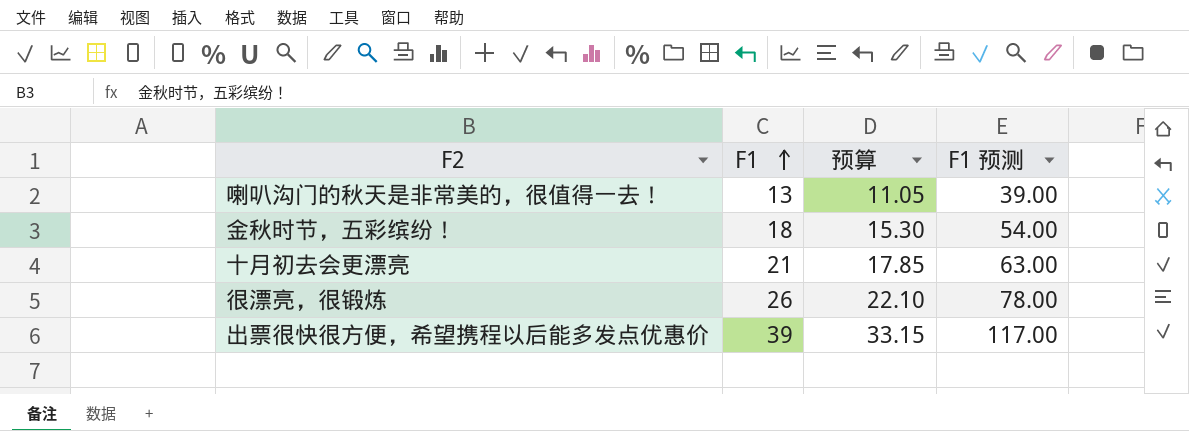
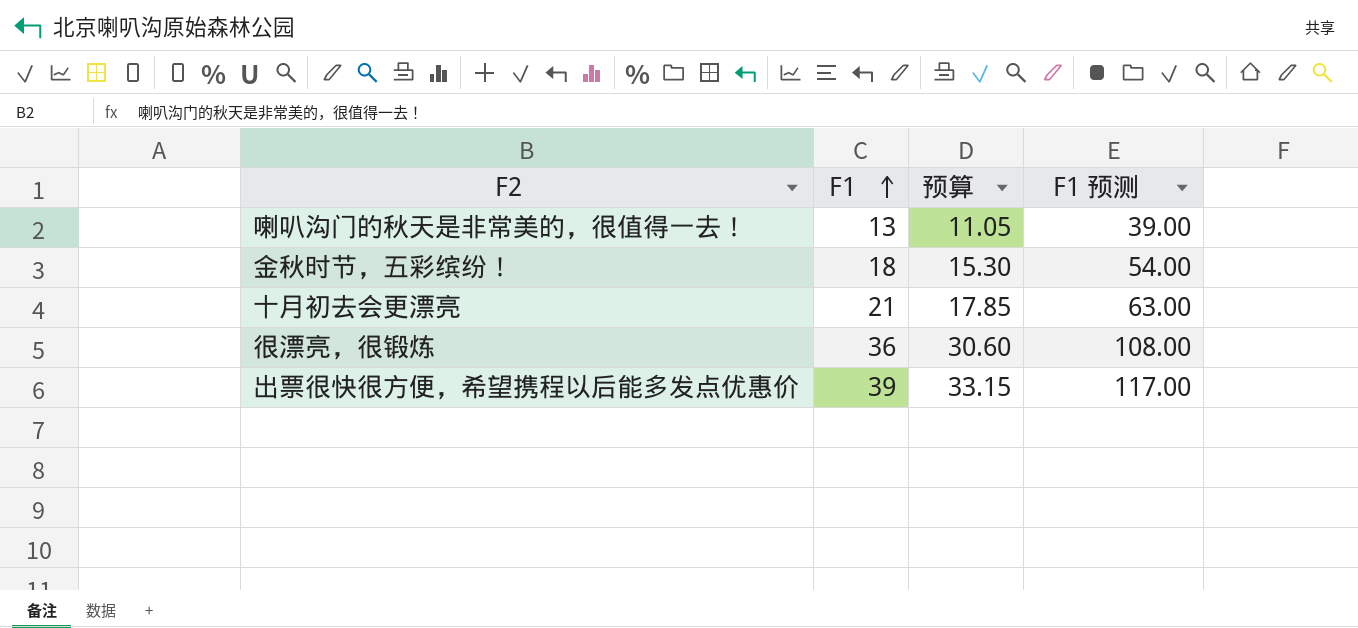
很漂亮，很锻炼 | F1: 26 -> 36
很漂亮，很锻炼 | 预算: 22.10 -> 30.60
很漂亮，很锻炼 | F1 预测: 78.00 -> 108.00

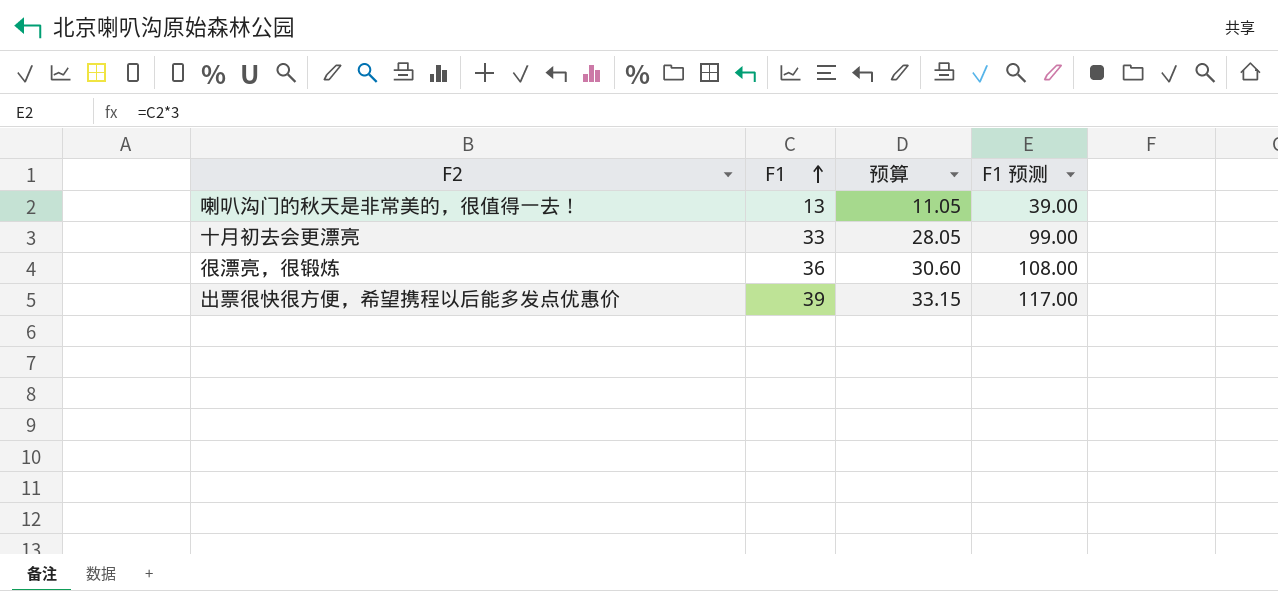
row 金秋时节，五彩缤纷！: 18 | 15.30 | 54.00 -> none
十月初去会更漂亮 | F1: 21 -> 33
十月初去会更漂亮 | 预算: 17.85 -> 28.05
十月初去会更漂亮 | F1 预测: 63.00 -> 99.00

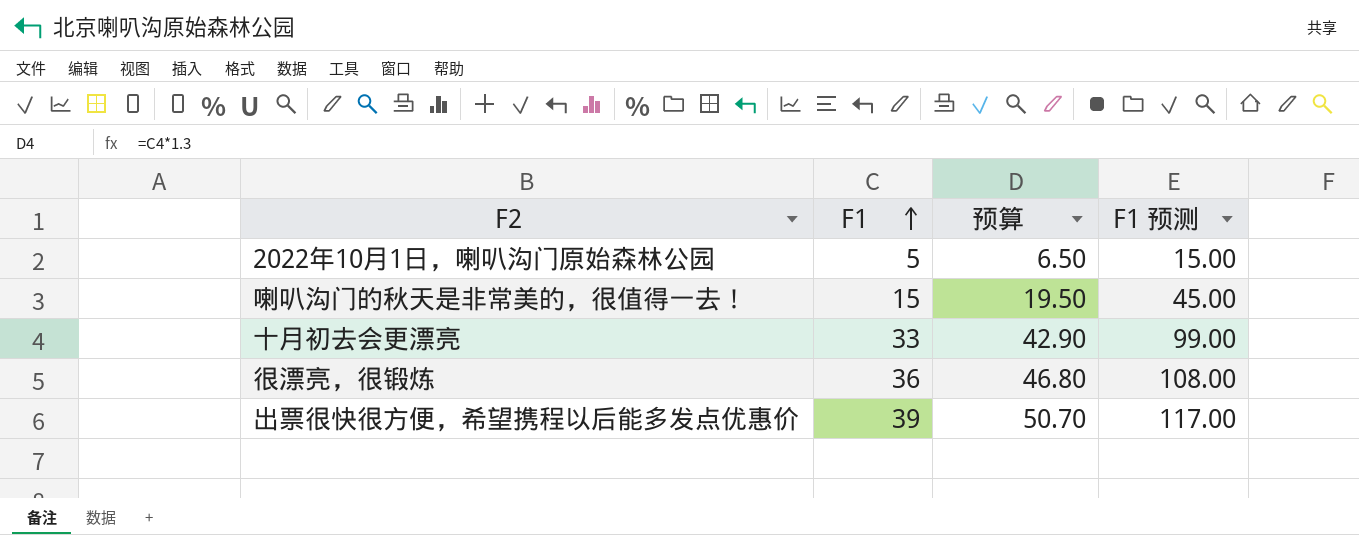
column 预算 | formula: [F1] * 0.85 -> [F1] * 1.3
row 2022年10月1日，喇叭沟门原始森林公园: none -> 5 | 6.50 | 15.00
喇叭沟门的秋天是非常美的，很值得一去！ | F1: 13 -> 15
喇叭沟门的秋天是非常美的，很值得一去！ | F1 预测: 39.00 -> 45.00

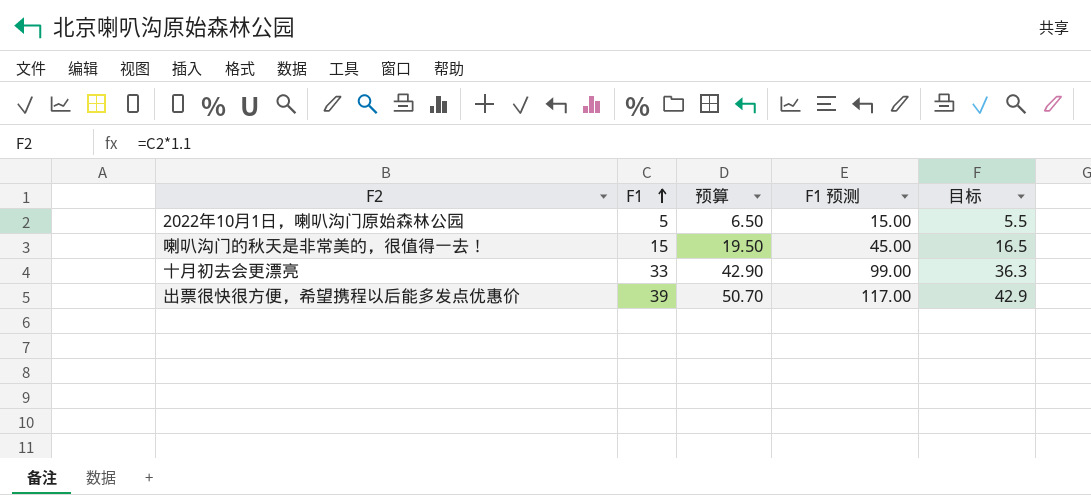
column 目标 | formula: none -> [F1] * 1.1
row 很漂亮，很锻炼: 36 | 46.80 | 108.00 -> none

